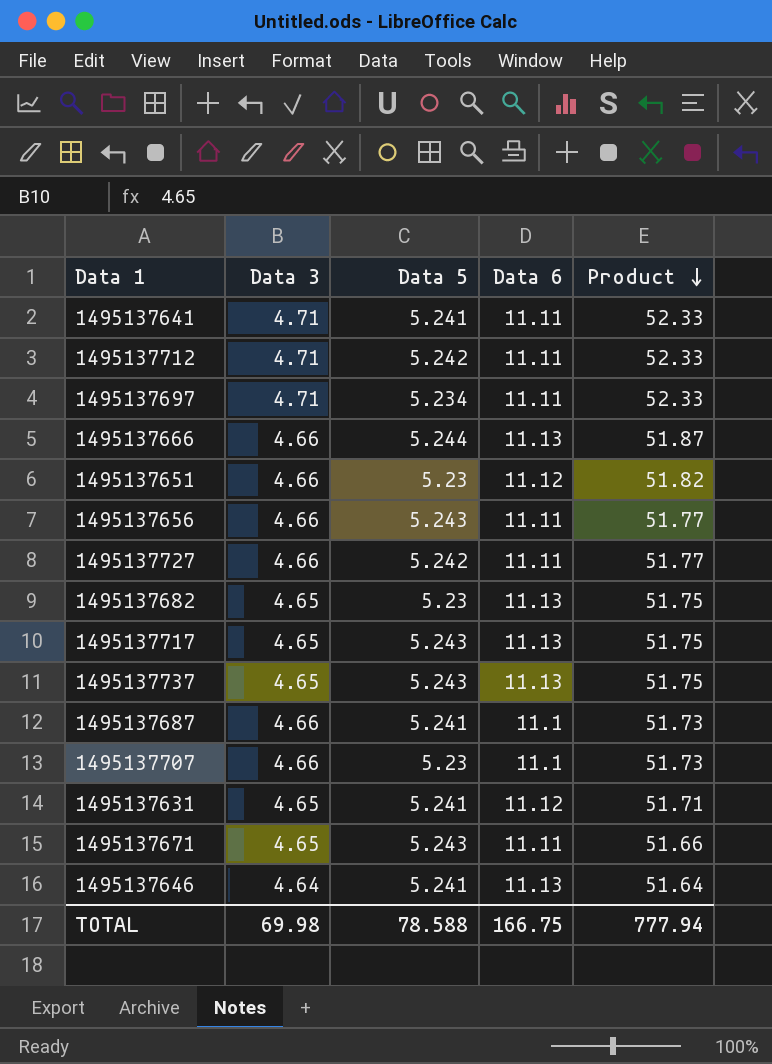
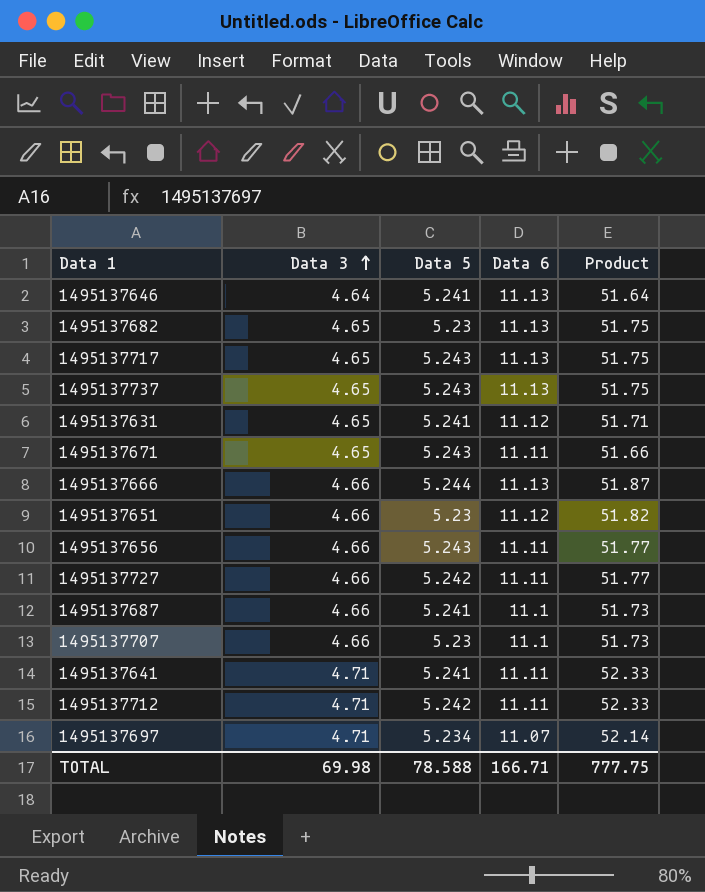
row order: Product descending -> Data 3 ascending
1495137697 | Data 6: 11.11 -> 11.07
1495137697 | Product: 52.33 -> 52.14
TOTAL | Data 6: 166.75 -> 166.71
TOTAL | Product: 777.94 -> 777.75

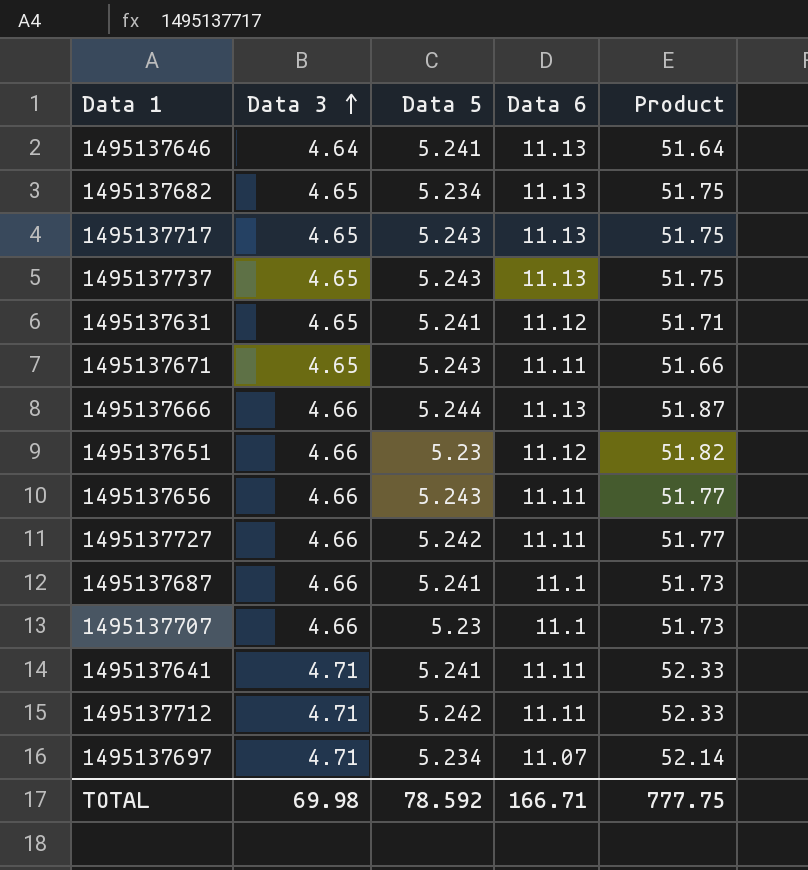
1495137682 | Data 5: 5.23 -> 5.234
TOTAL | Data 5: 78.588 -> 78.592

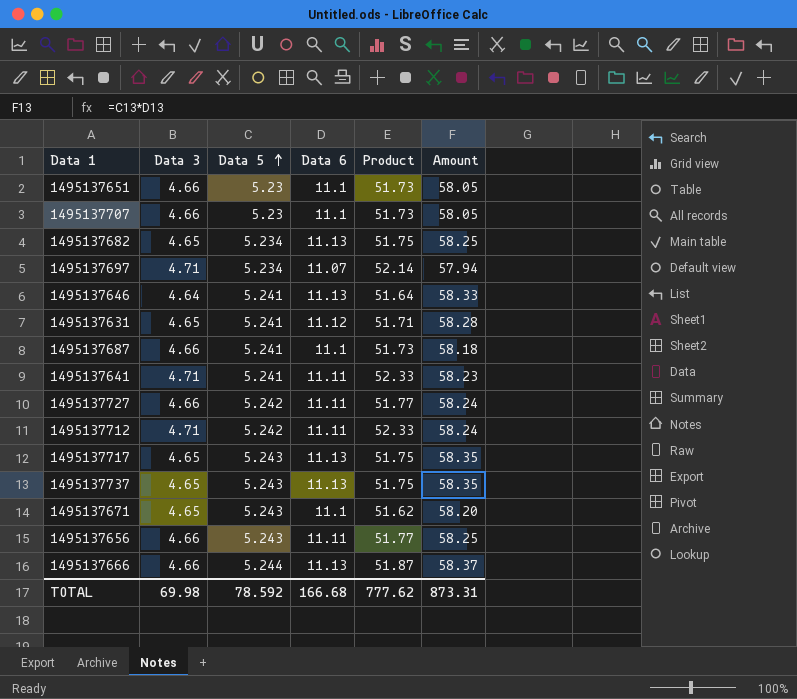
row order: Data 3 ascending -> Data 5 ascending
column Amount | formula: none -> [Data 5] * [Data 6]
1495137651 | Data 6: 11.12 -> 11.1
1495137651 | Product: 51.82 -> 51.73
1495137671 | Data 6: 11.11 -> 11.1
1495137671 | Product: 51.66 -> 51.62
TOTAL | Data 6: 166.71 -> 166.68
TOTAL | Product: 777.75 -> 777.62

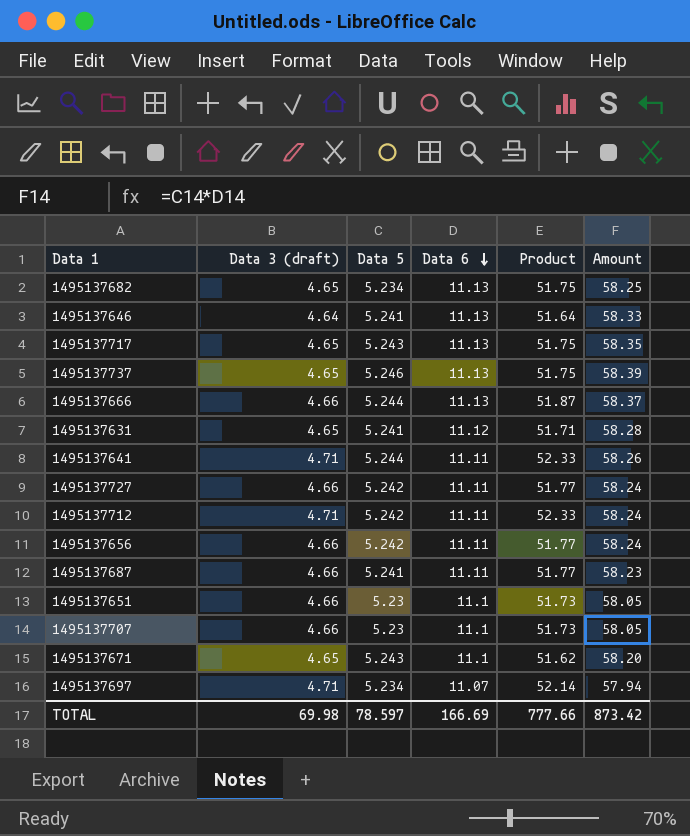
row order: Data 5 ascending -> Data 6 descending
column name: Data 3 -> Data 3 (draft)
1495137737 | Data 5: 5.243 -> 5.246
1495137737 | Amount: 58.35 -> 58.39
1495137641 | Data 5: 5.241 -> 5.244
1495137641 | Amount: 58.23 -> 58.26
1495137656 | Data 5: 5.243 -> 5.242
1495137656 | Amount: 58.25 -> 58.24
1495137687 | Data 6: 11.1 -> 11.11
1495137687 | Product: 51.73 -> 51.77
1495137687 | Amount: 58.18 -> 58.23
TOTAL | Data 5: 78.592 -> 78.597
TOTAL | Data 6: 166.68 -> 166.69
TOTAL | Product: 777.62 -> 777.66
TOTAL | Amount: 873.31 -> 873.42

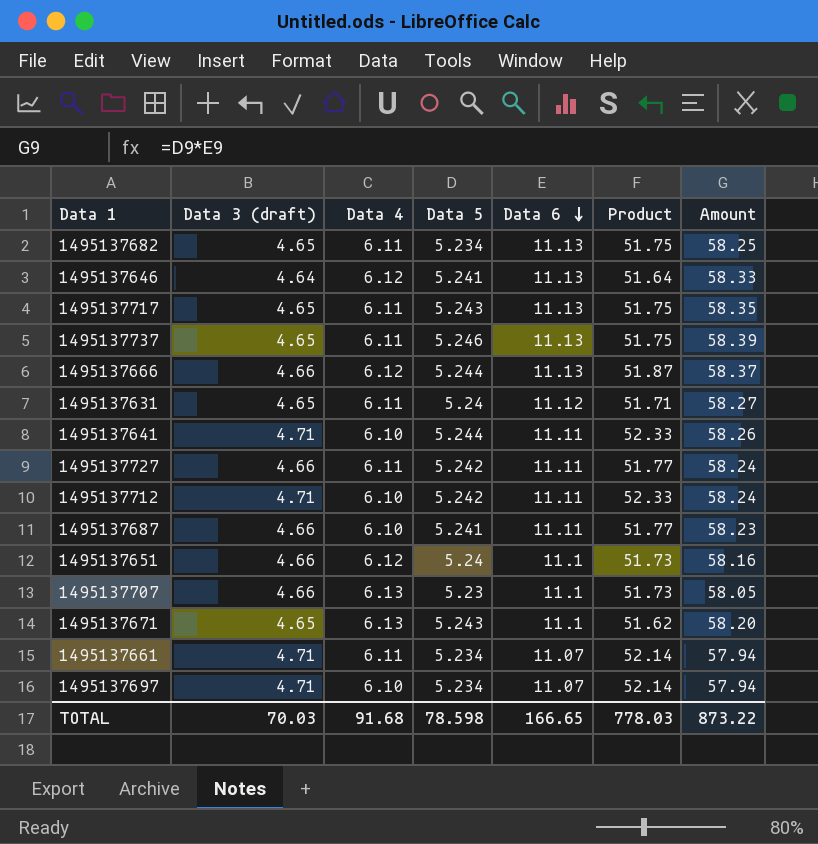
column Data 4 | position: none -> 3
row 1495137656: 4.66 | 5.242 | 11.11 | 51.77 | 58.24 -> none
1495137631 | Data 5: 5.241 -> 5.24
1495137631 | Amount: 58.28 -> 58.27
1495137651 | Data 5: 5.23 -> 5.24
1495137651 | Amount: 58.05 -> 58.16
row 1495137661: none -> 4.71 | 6.11 | 5.234 | 11.07 | 52.14 | 57.94
TOTAL | Data 3 (draft): 69.98 -> 70.03
TOTAL | Data 5: 78.597 -> 78.598
TOTAL | Data 6: 166.69 -> 166.65
TOTAL | Product: 777.66 -> 778.03
TOTAL | Amount: 873.42 -> 873.22

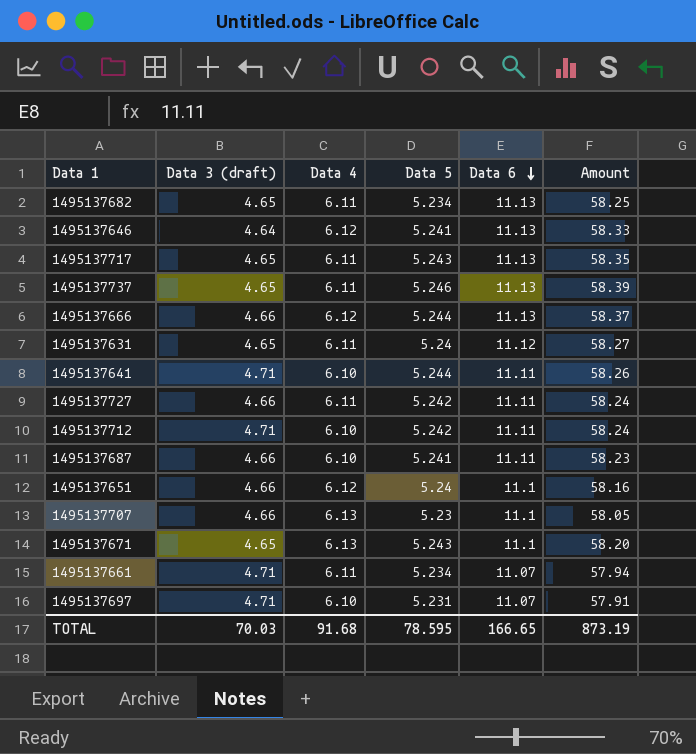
column Product | formula: [Data 3 (draft)] * [Data 6] -> none
1495137697 | Data 5: 5.234 -> 5.231
1495137697 | Amount: 57.94 -> 57.91
TOTAL | Data 5: 78.598 -> 78.595
TOTAL | Amount: 873.22 -> 873.19

